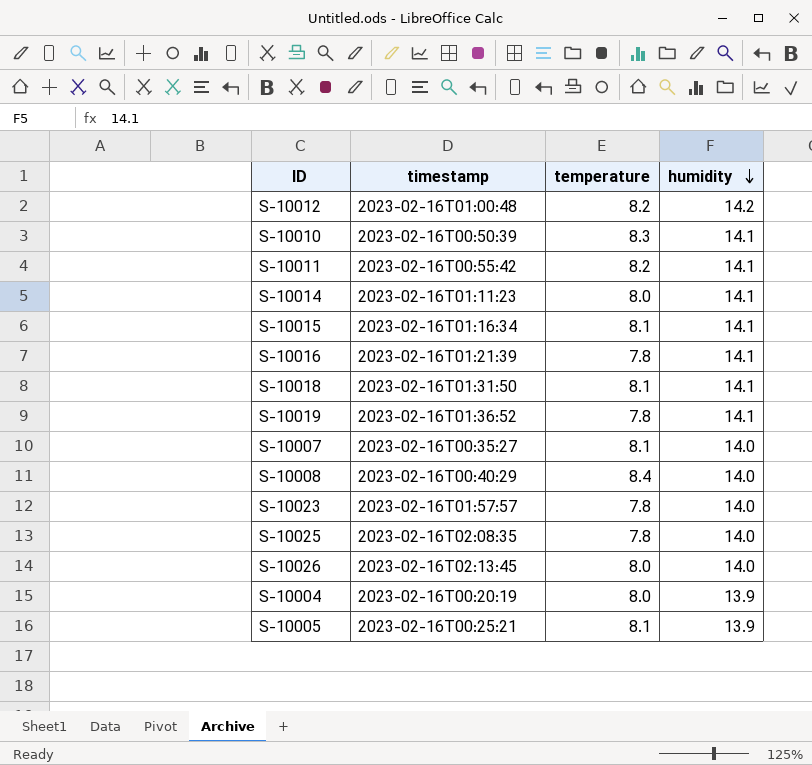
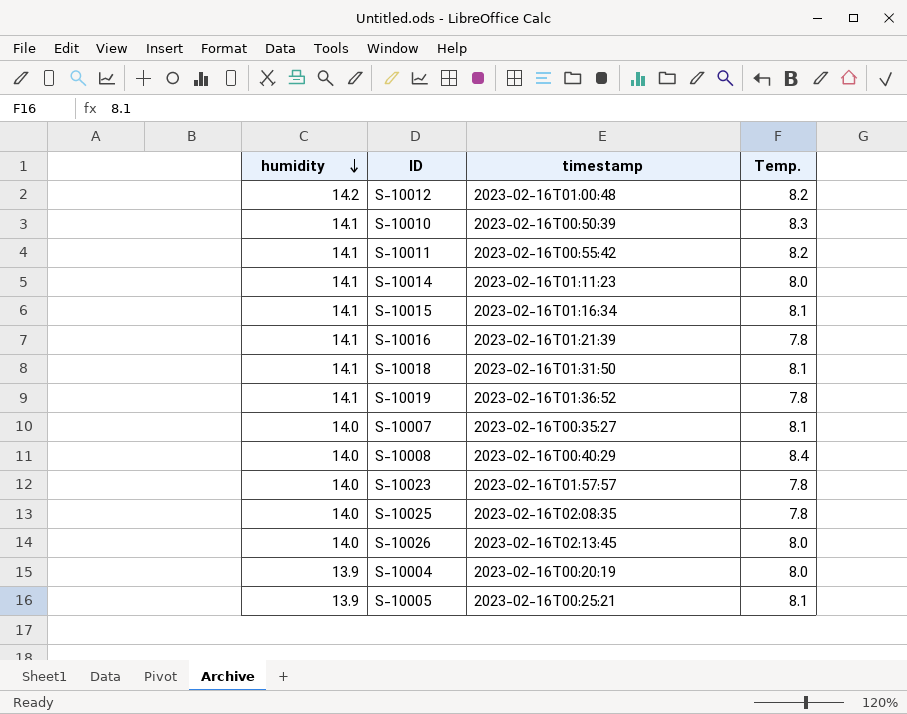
column humidity | position: 4 -> 1
column name: temperature -> Temp.

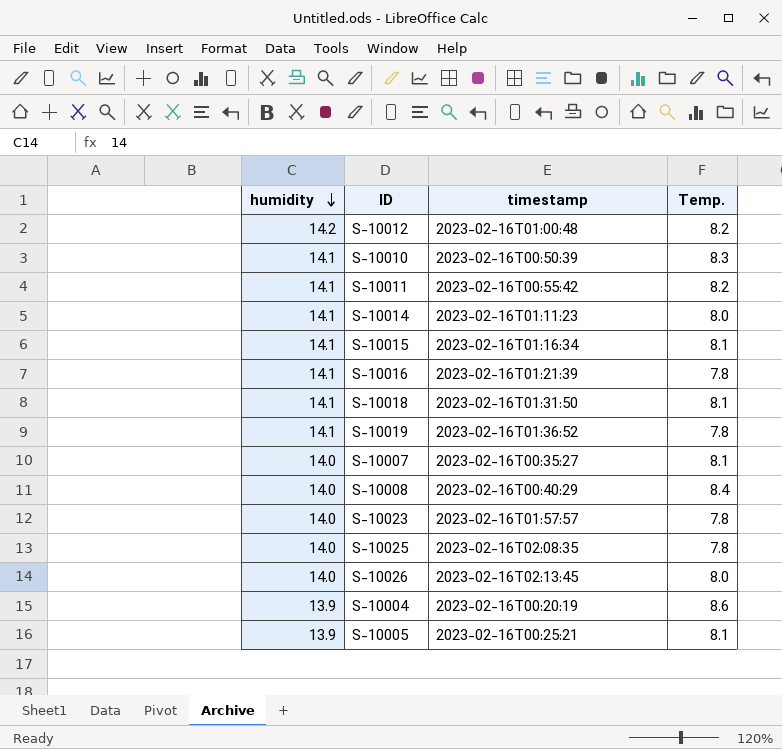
S-10004 | Temp.: 8.0 -> 8.6

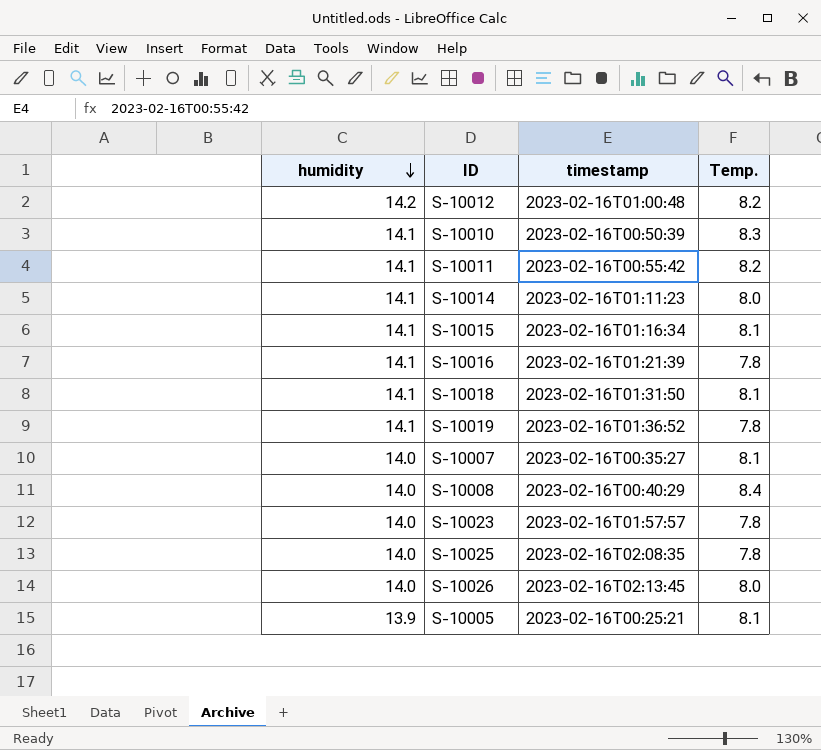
row S-10004: 13.9 | 2023-02-16T00:20:19 | 8.6 -> none

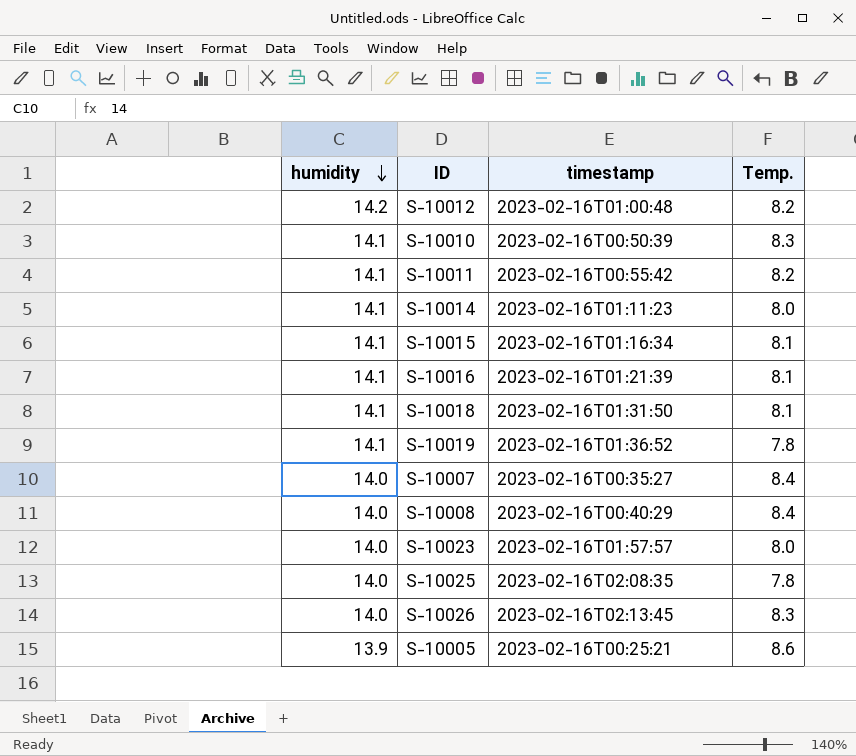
S-10016 | Temp.: 7.8 -> 8.1
S-10007 | Temp.: 8.1 -> 8.4
S-10023 | Temp.: 7.8 -> 8.0
S-10026 | Temp.: 8.0 -> 8.3
S-10005 | Temp.: 8.1 -> 8.6

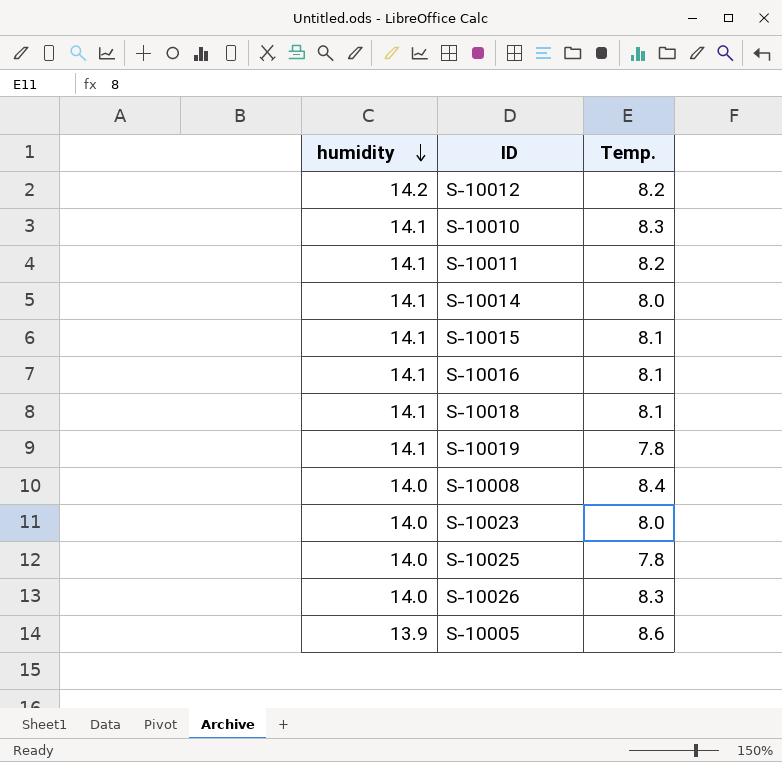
column timestamp | position: 3 -> none
row S-10007: 14.0 | 2023-02-16T00:35:27 | 8.4 -> none

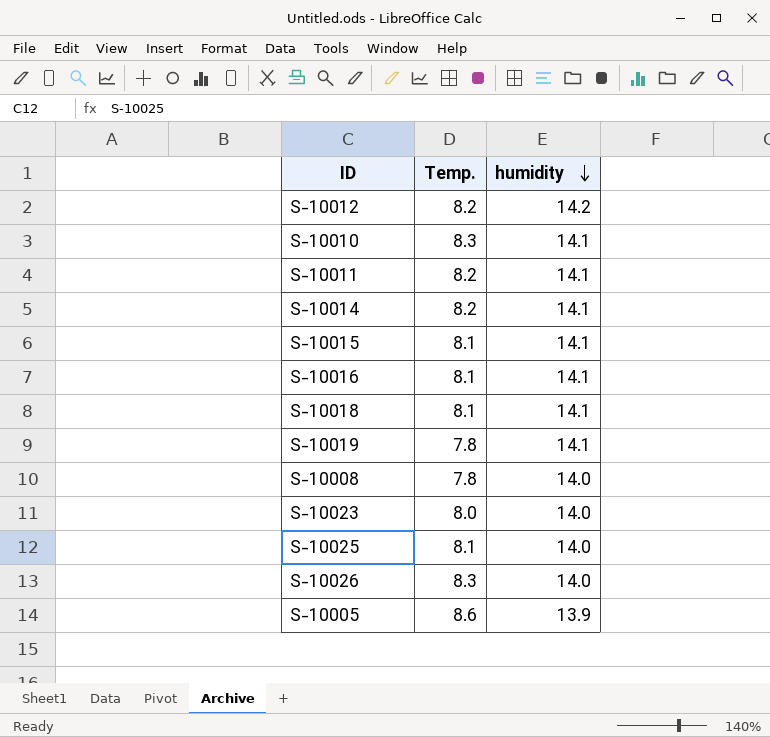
column humidity | position: 1 -> 3
S-10014 | Temp.: 8.0 -> 8.2
S-10008 | Temp.: 8.4 -> 7.8
S-10025 | Temp.: 7.8 -> 8.1

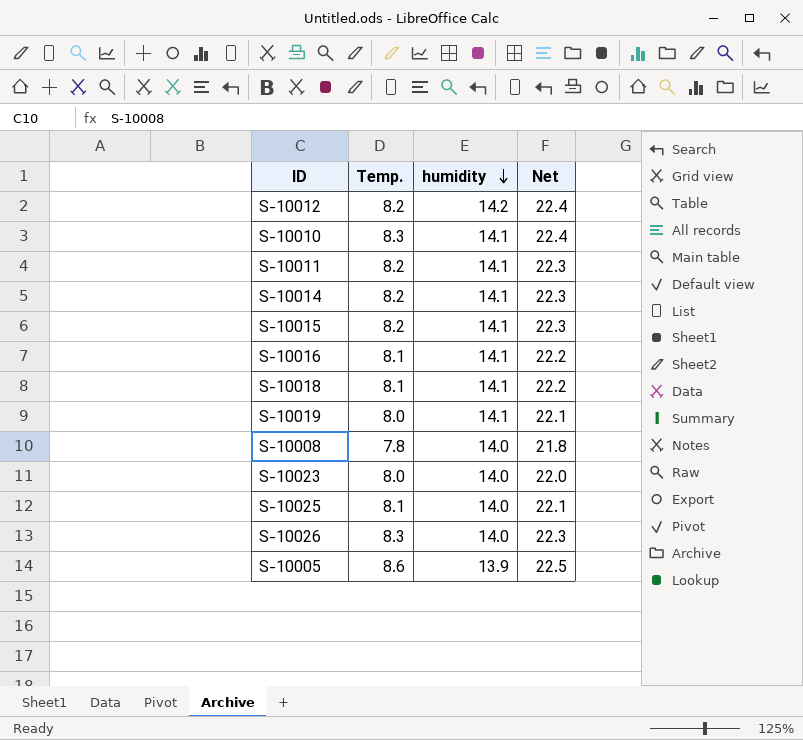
column Net | formula: none -> [Temp.] + [humidity]
S-10015 | Temp.: 8.1 -> 8.2
S-10019 | Temp.: 7.8 -> 8.0

